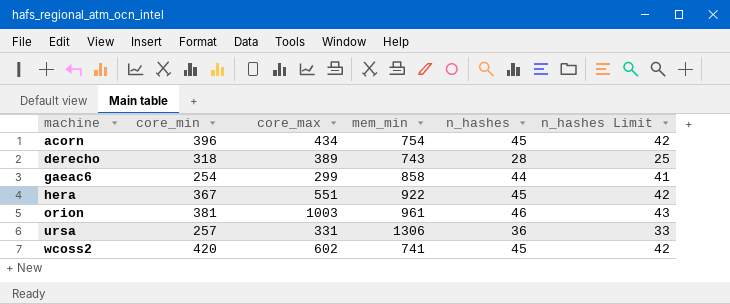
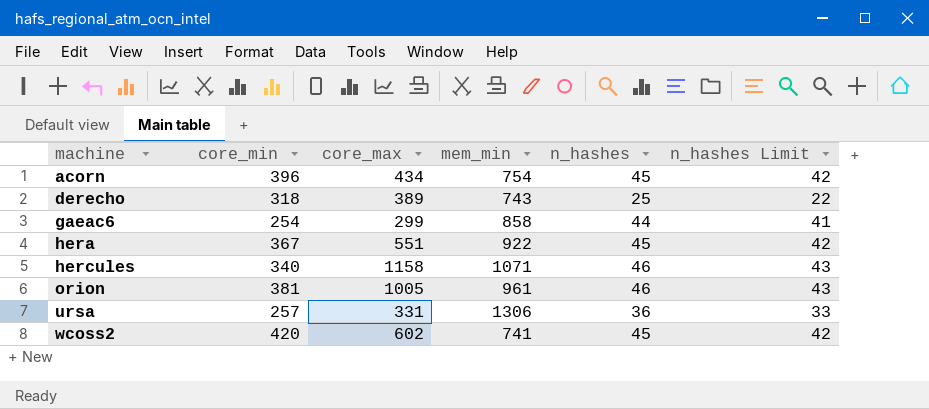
derecho | n_hashes: 28 -> 25
derecho | n_hashes Limit: 25 -> 22
row hercules: none -> 340 | 1158 | 1071 | 46 | 43
orion | core_max: 1003 -> 1005

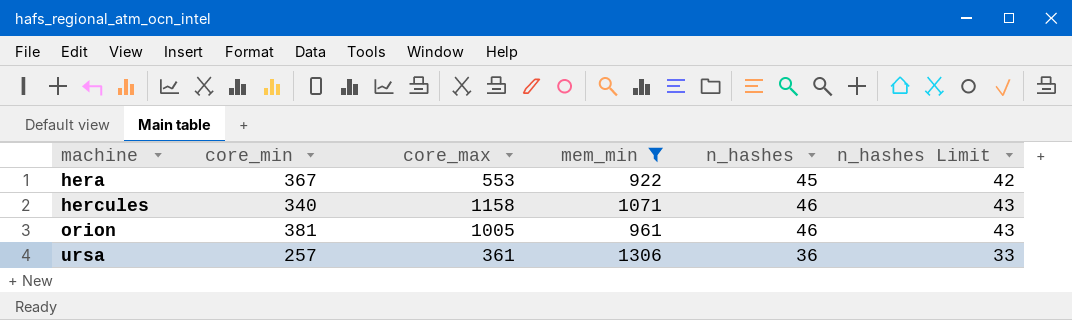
filter: none -> mem_min >= 922
hera | core_max: 551 -> 553
ursa | core_max: 331 -> 361

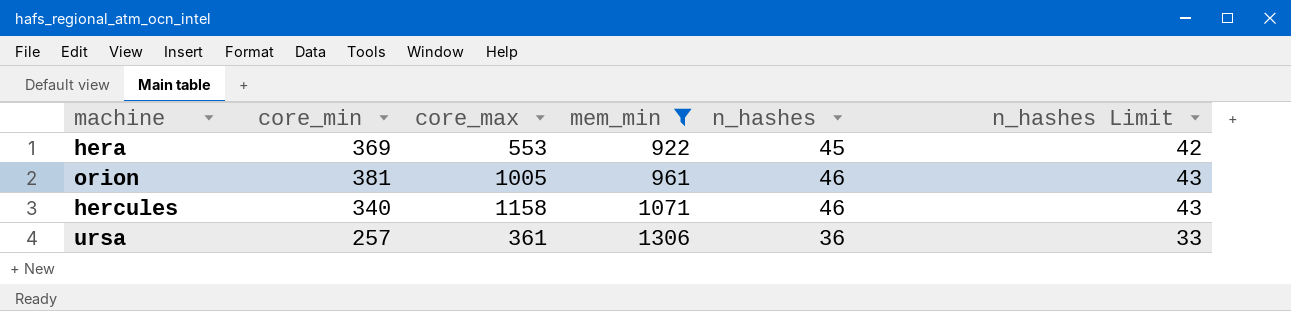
row order: machine ascending -> mem_min ascending
hera | core_min: 367 -> 369

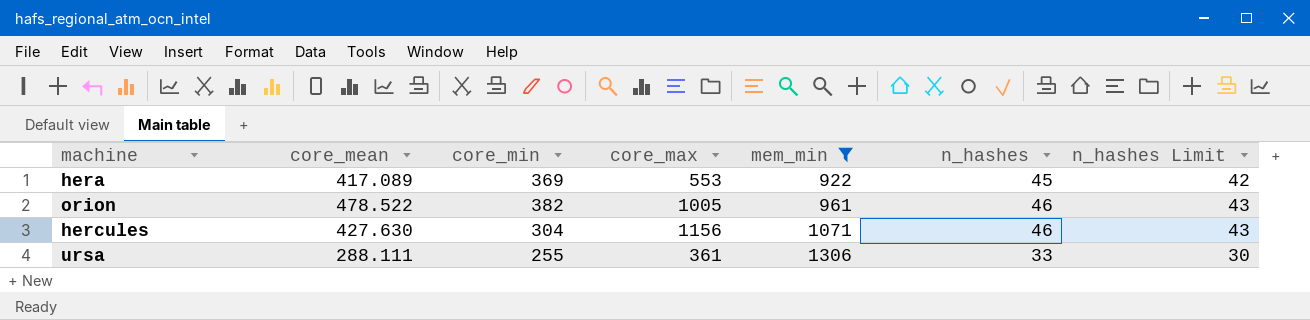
column core_mean | position: none -> 2
orion | core_min: 381 -> 382
hercules | core_min: 340 -> 304
hercules | core_max: 1158 -> 1156
ursa | core_min: 257 -> 255
ursa | n_hashes: 36 -> 33
ursa | n_hashes Limit: 33 -> 30

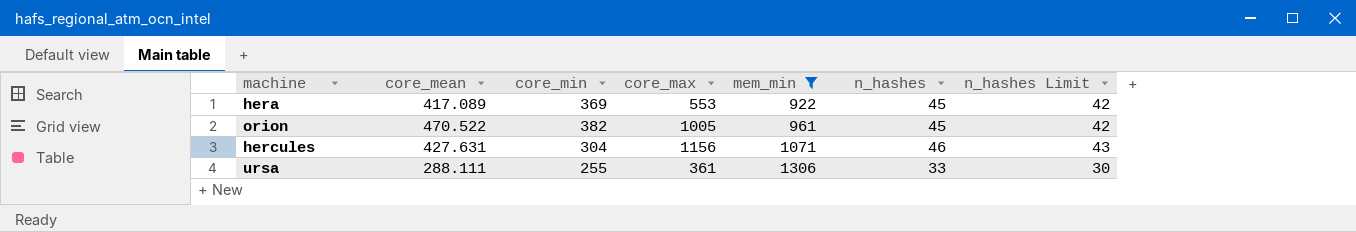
orion | core_mean: 478.522 -> 470.522
orion | n_hashes: 46 -> 45
orion | n_hashes Limit: 43 -> 42
hercules | core_mean: 427.630 -> 427.631

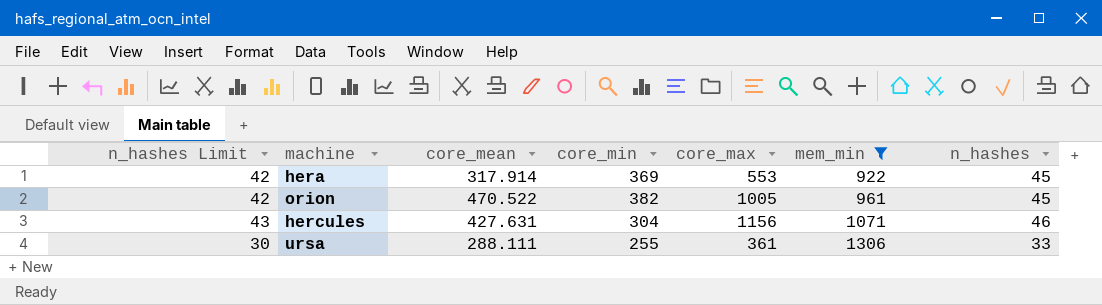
column n_hashes Limit | position: 7 -> 1
hera | core_mean: 417.089 -> 317.914

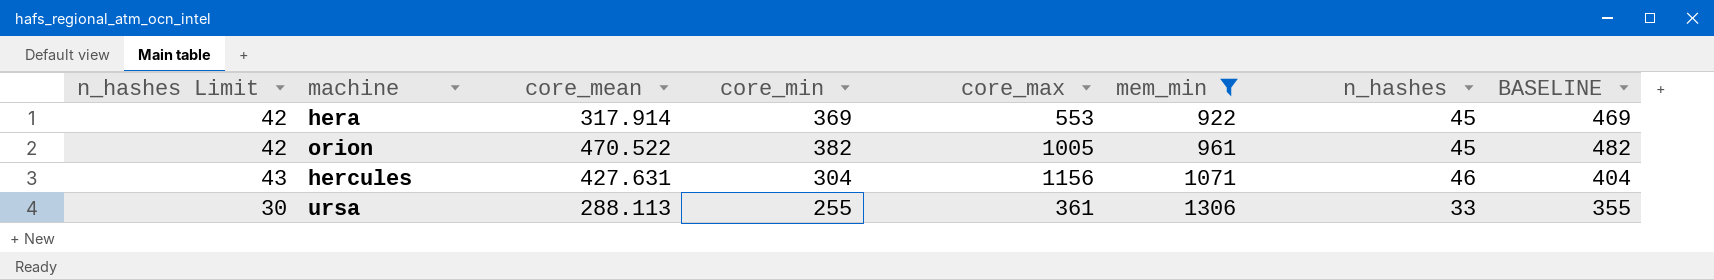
column BASELINE | formula: none -> [core_min] + 100
ursa | core_mean: 288.111 -> 288.113

